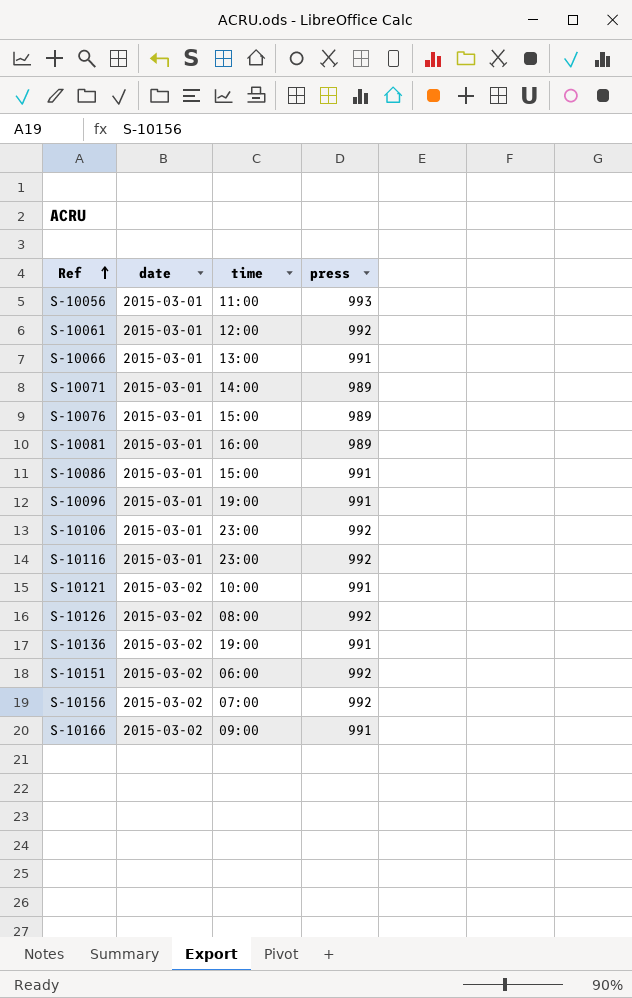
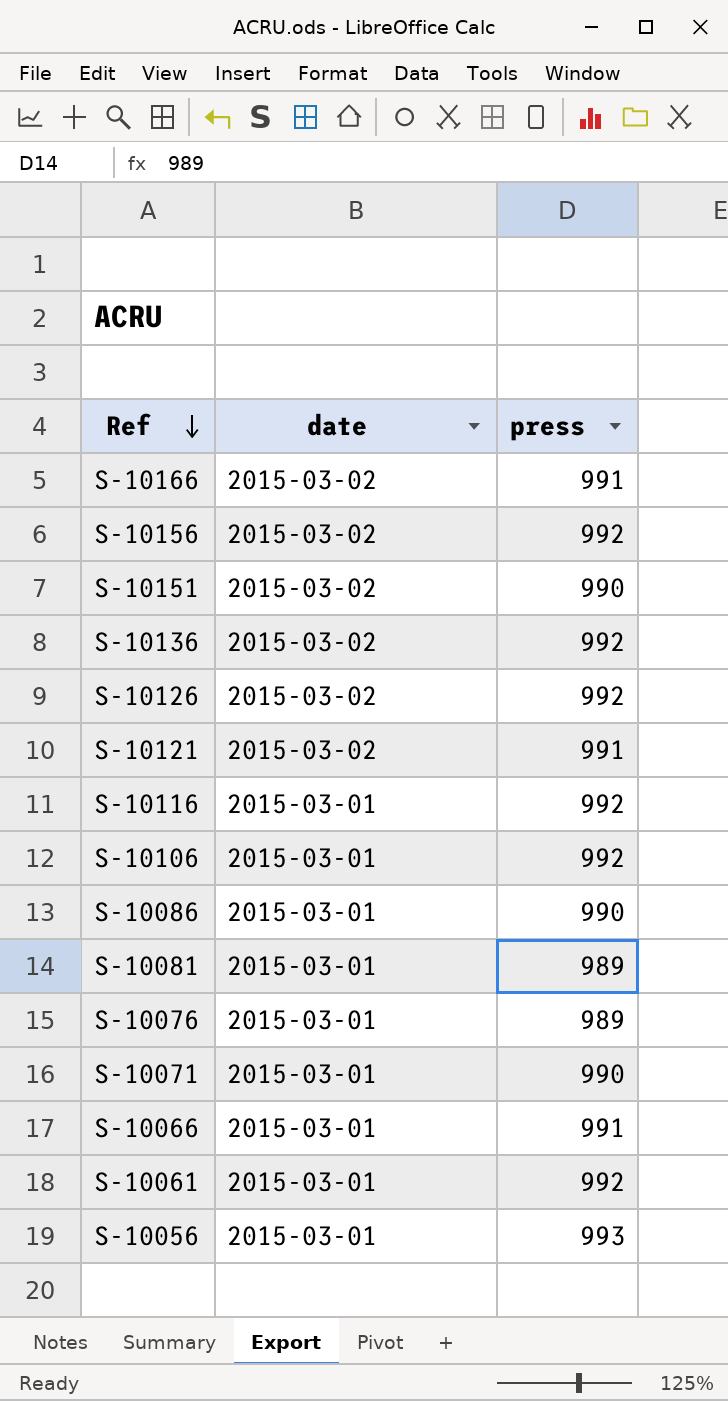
row order: Ref ascending -> Ref descending
column time | position: 3 -> none
row S-10096: 2015-03-01 | 19:00 | 991 -> none
S-10151 | press: 992 -> 990
S-10136 | press: 991 -> 992
S-10086 | press: 991 -> 990
S-10071 | press: 989 -> 990

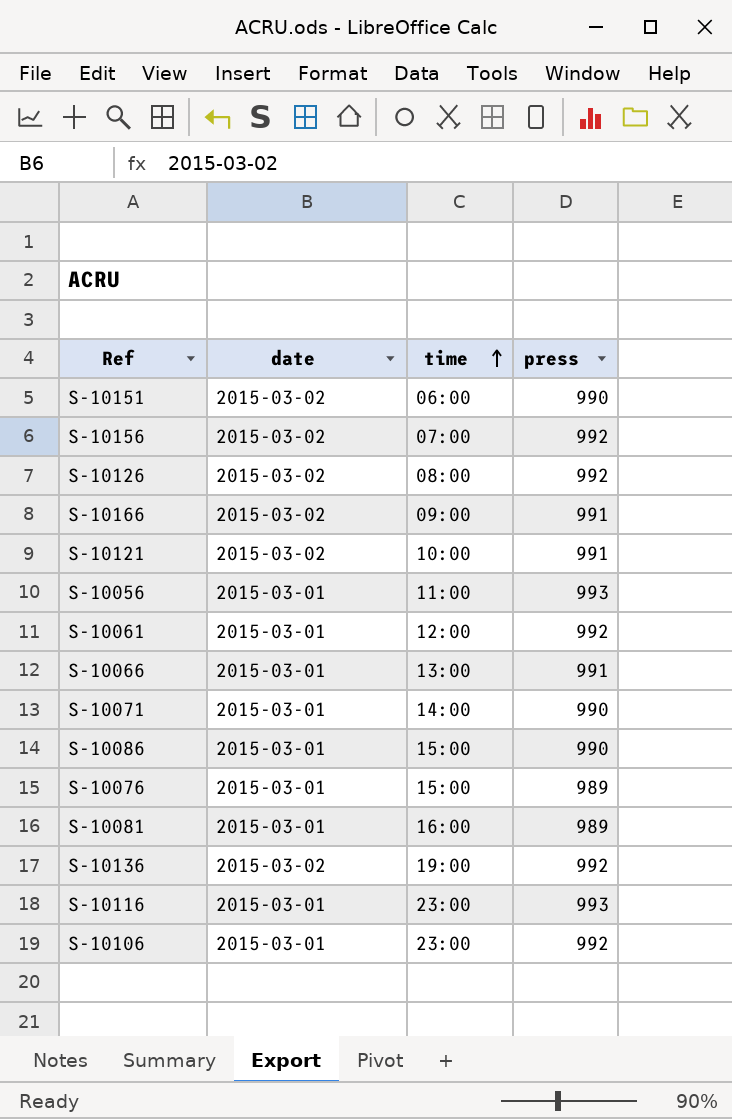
row order: Ref descending -> time ascending
column time | position: none -> 3
S-10116 | press: 992 -> 993

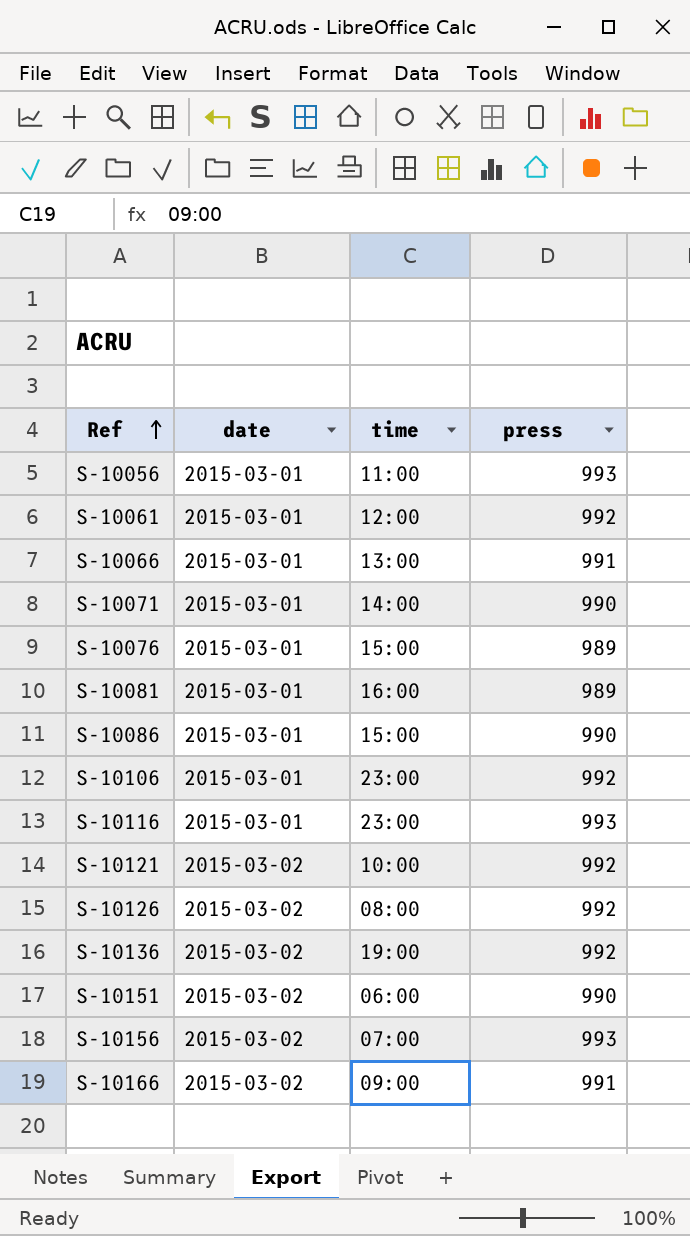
row order: time ascending -> Ref ascending
S-10121 | press: 991 -> 992
S-10156 | press: 992 -> 993

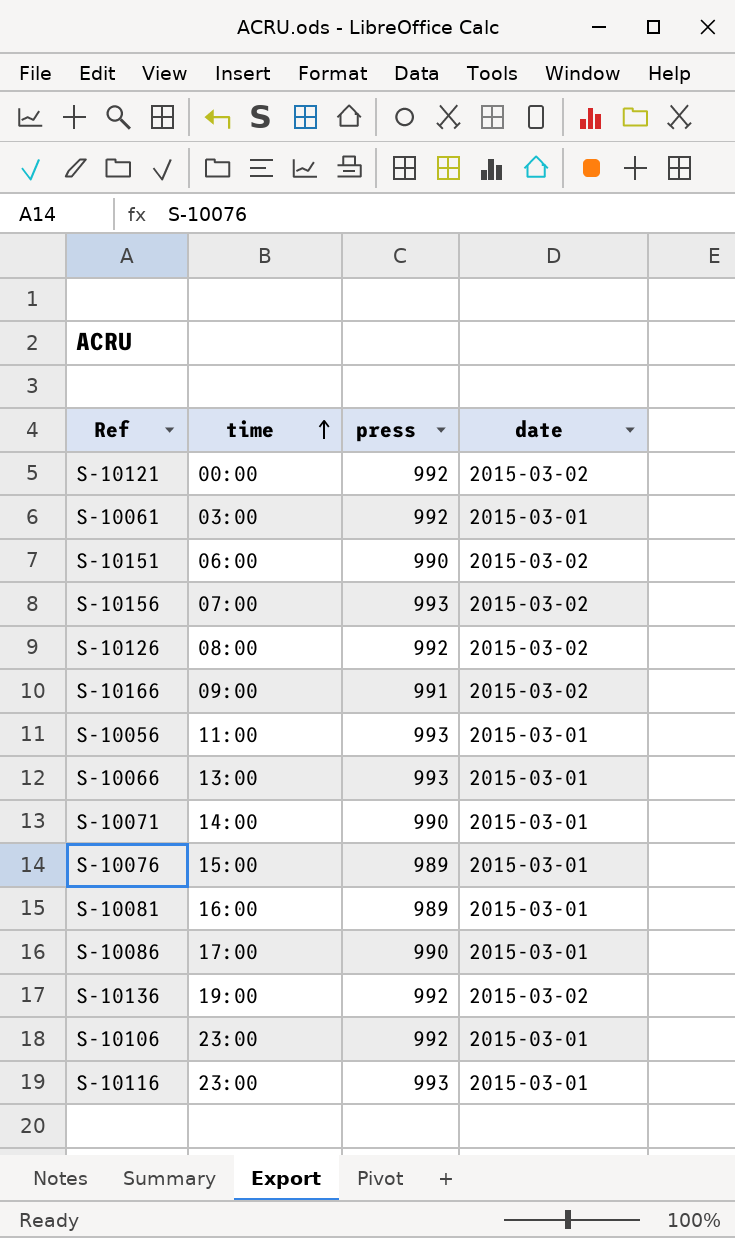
row order: Ref ascending -> time ascending
column date | position: 2 -> 4
S-10121 | time: 10:00 -> 00:00
S-10061 | time: 12:00 -> 03:00
S-10066 | press: 991 -> 993
S-10086 | time: 15:00 -> 17:00

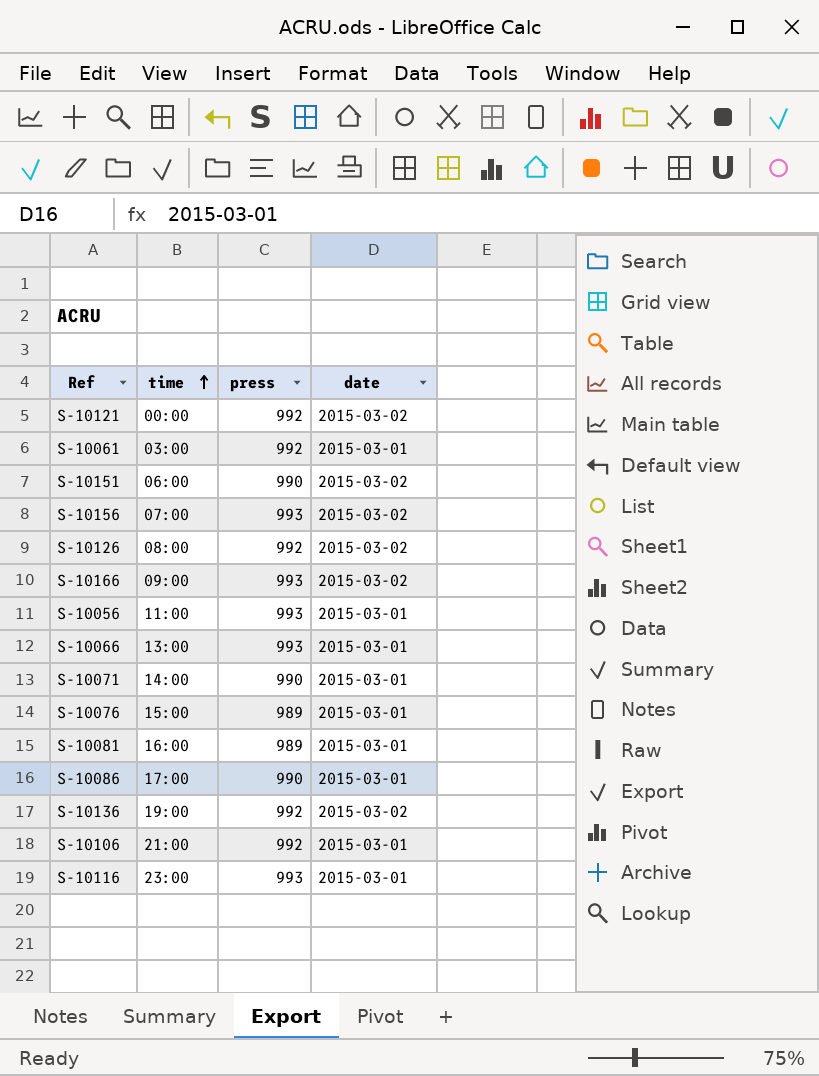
S-10166 | press: 991 -> 993
S-10106 | time: 23:00 -> 21:00

